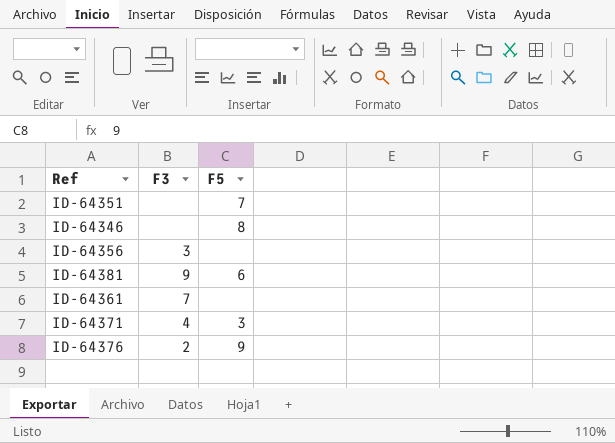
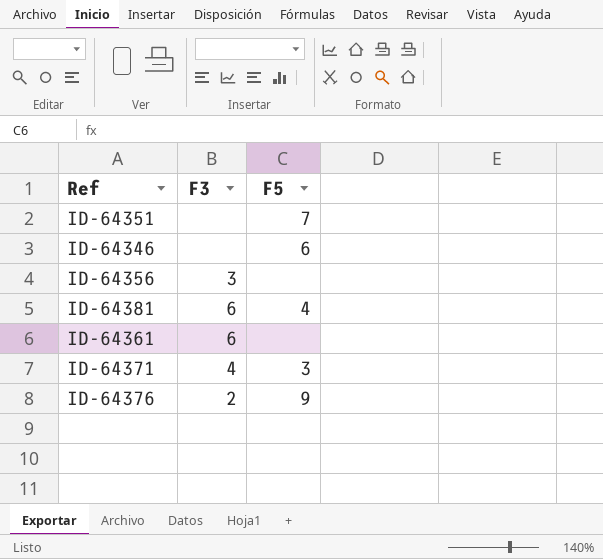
ID-64346 | F5: 8 -> 6
ID-64381 | F3: 9 -> 6
ID-64381 | F5: 6 -> 4
ID-64361 | F3: 7 -> 6

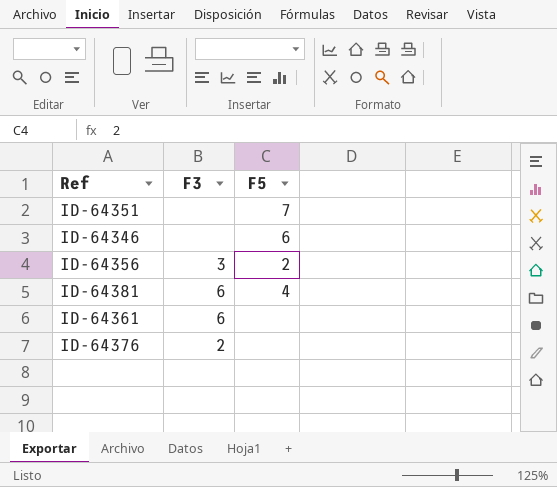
row ID-64371: 4 | 3 -> none
ID-64356 | F5: none -> 2
ID-64376 | F5: 9 -> none

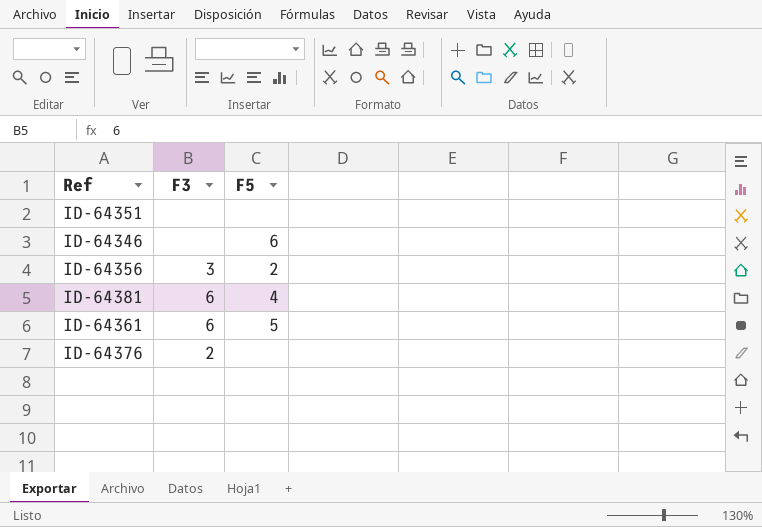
ID-64351 | F5: 7 -> none
ID-64361 | F5: none -> 5

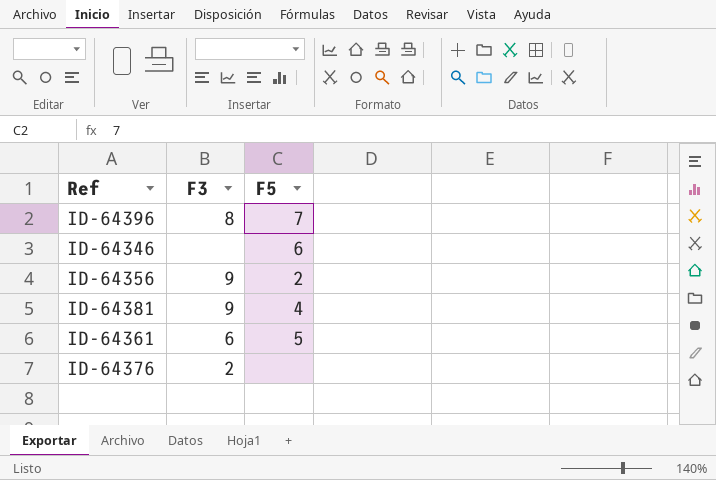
row ID-64351: none | none -> none
row ID-64396: none -> 8 | 7
ID-64356 | F3: 3 -> 9
ID-64381 | F3: 6 -> 9

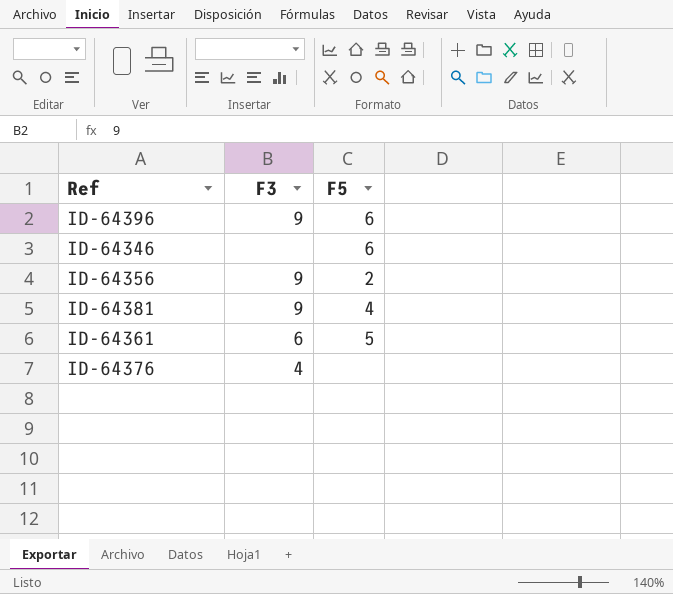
ID-64396 | F3: 8 -> 9
ID-64396 | F5: 7 -> 6
ID-64376 | F3: 2 -> 4

